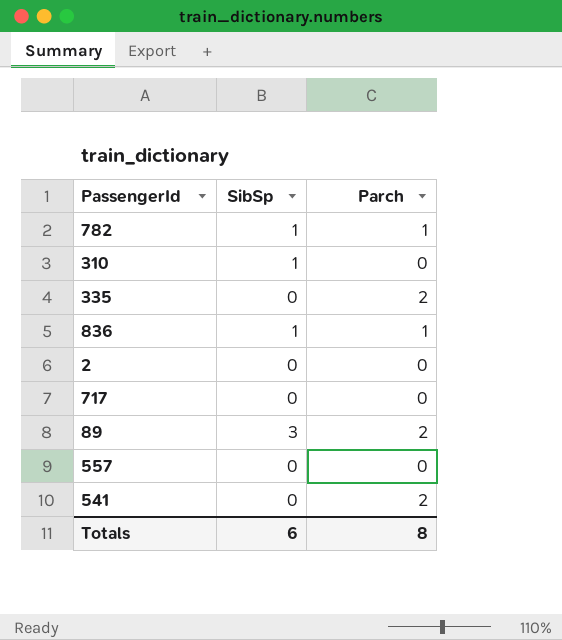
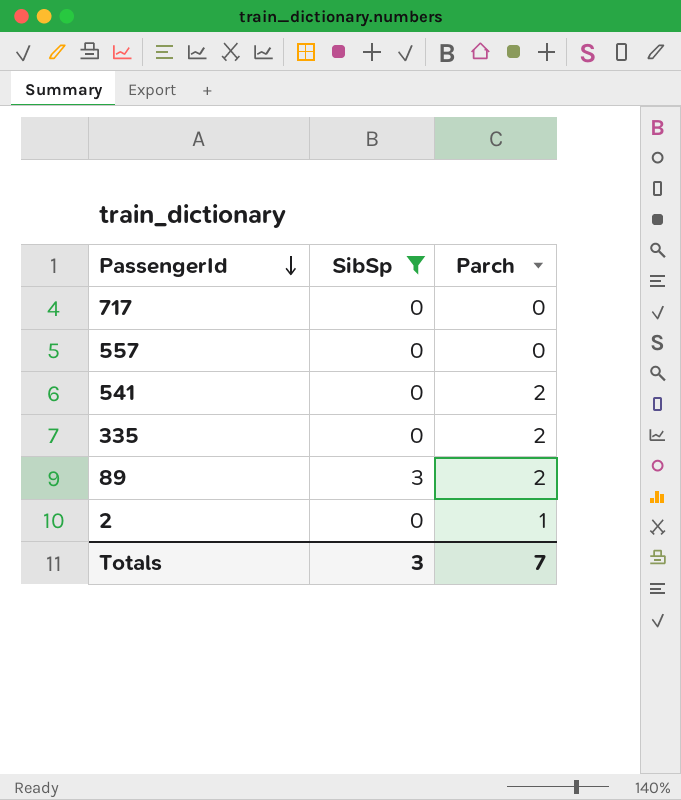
filter: none -> SibSp != 1
row order: none -> PassengerId descending
2 | Parch: 0 -> 1
Totals | SibSp: 6 -> 3
Totals | Parch: 8 -> 7

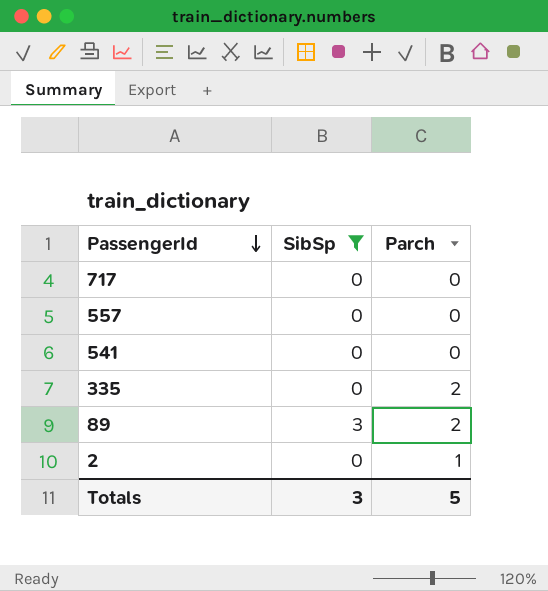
541 | Parch: 2 -> 0
Totals | Parch: 7 -> 5

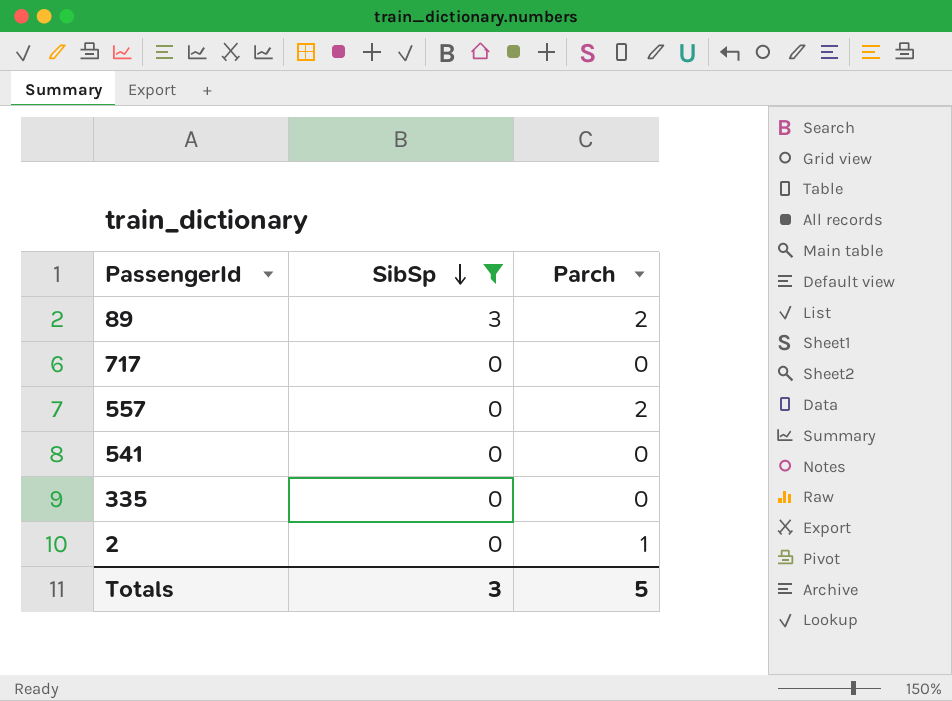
row order: PassengerId descending -> SibSp descending
557 | Parch: 0 -> 2
335 | Parch: 2 -> 0

